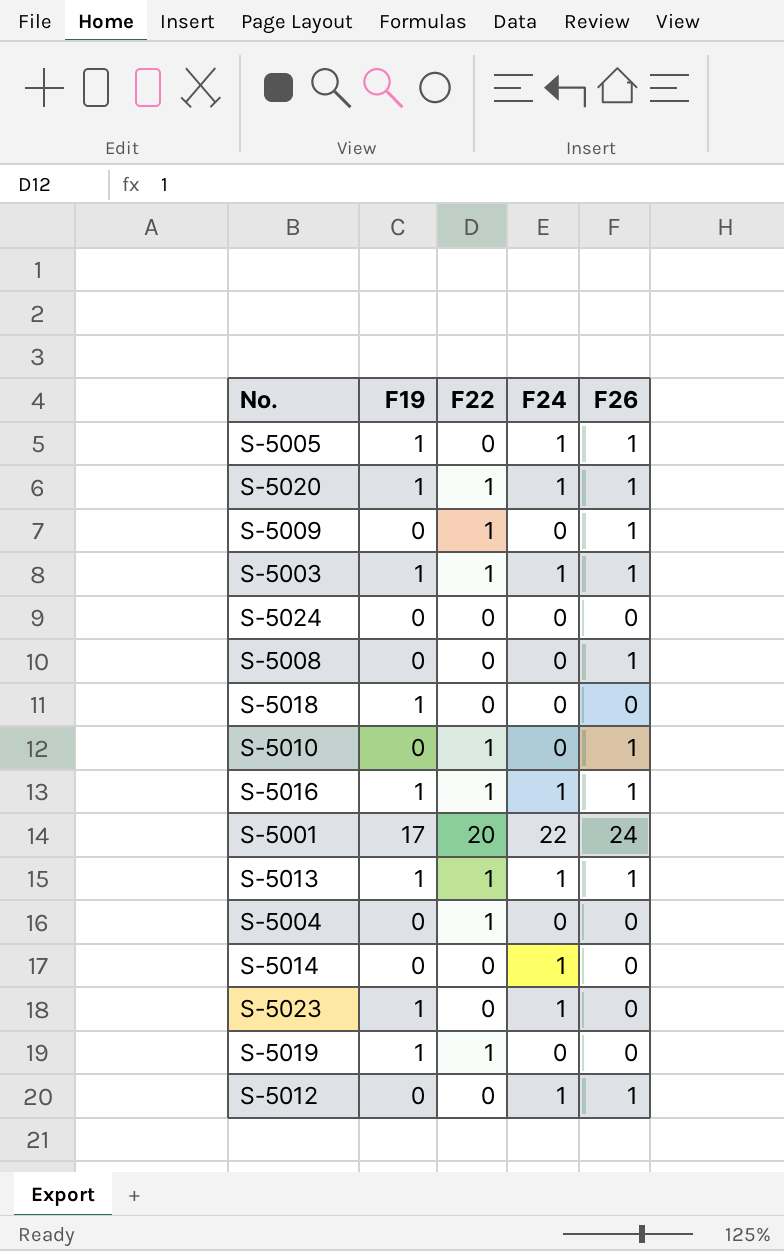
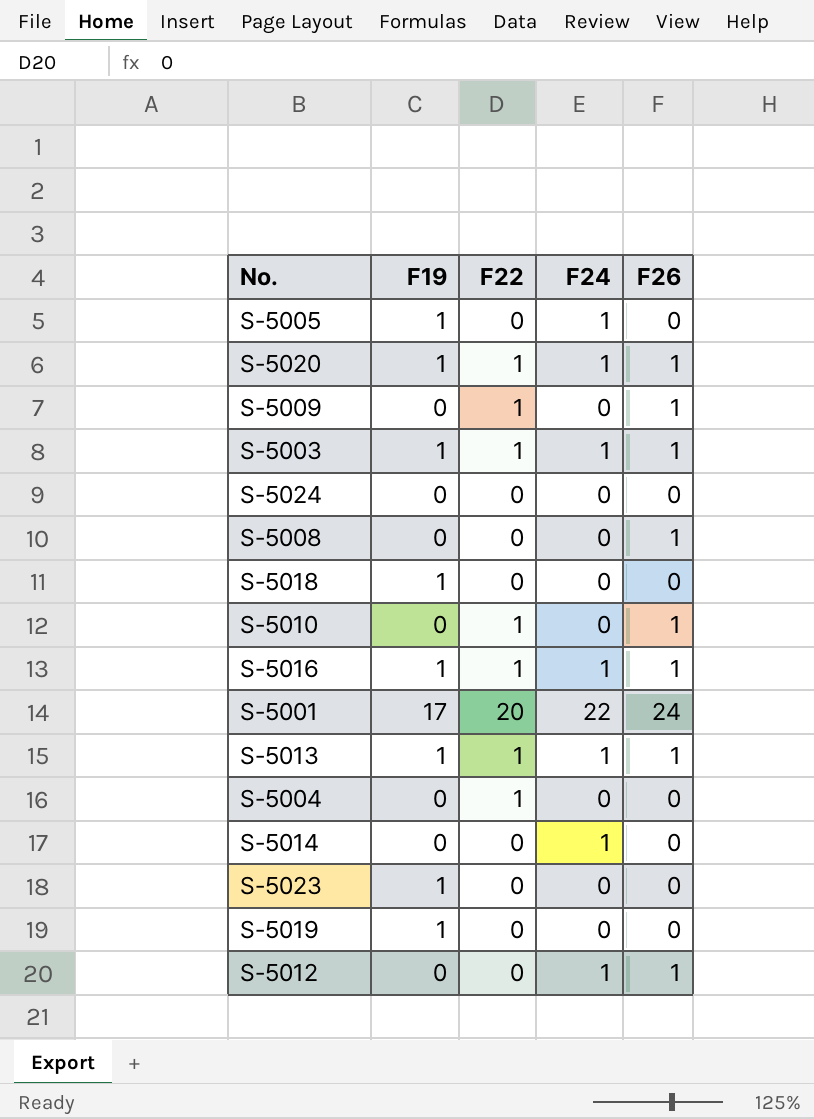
S-5005 | F26: 1 -> 0
S-5023 | F24: 1 -> 0
S-5019 | F22: 1 -> 0

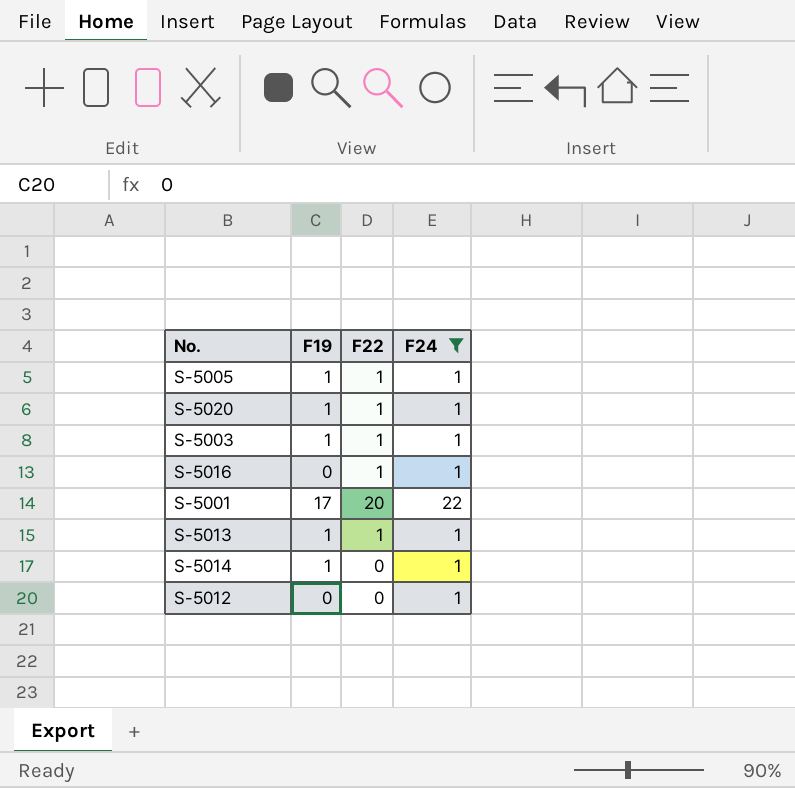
filter: none -> F24 != 0
column F26 | position: 5 -> none
S-5005 | F22: 0 -> 1
S-5016 | F19: 1 -> 0
S-5014 | F19: 0 -> 1

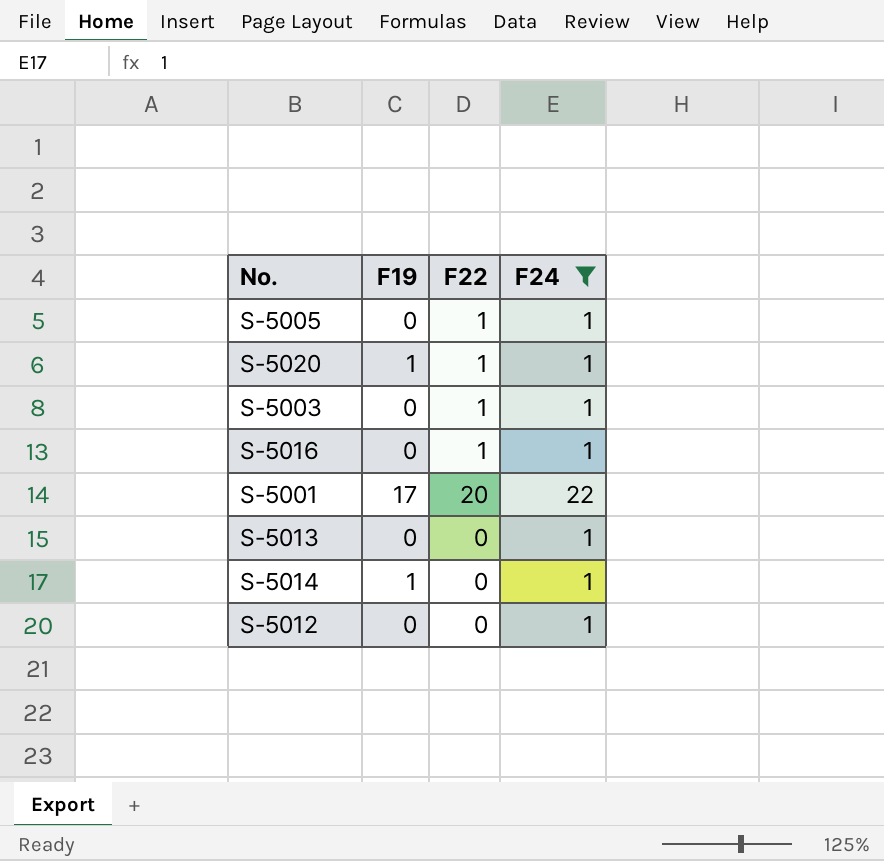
S-5005 | F19: 1 -> 0
S-5003 | F19: 1 -> 0
S-5013 | F19: 1 -> 0
S-5013 | F22: 1 -> 0

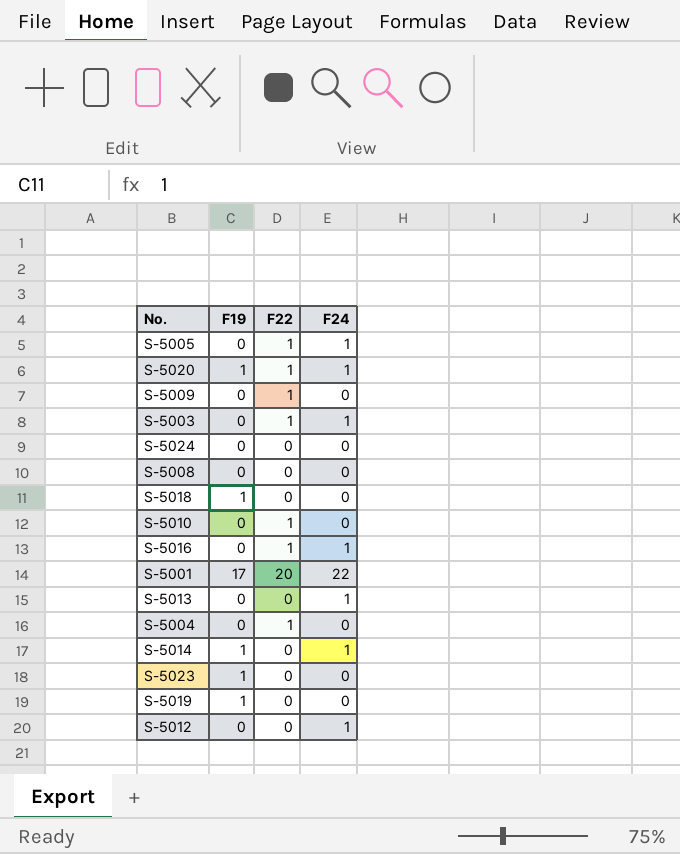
filter: F24 != 0 -> none

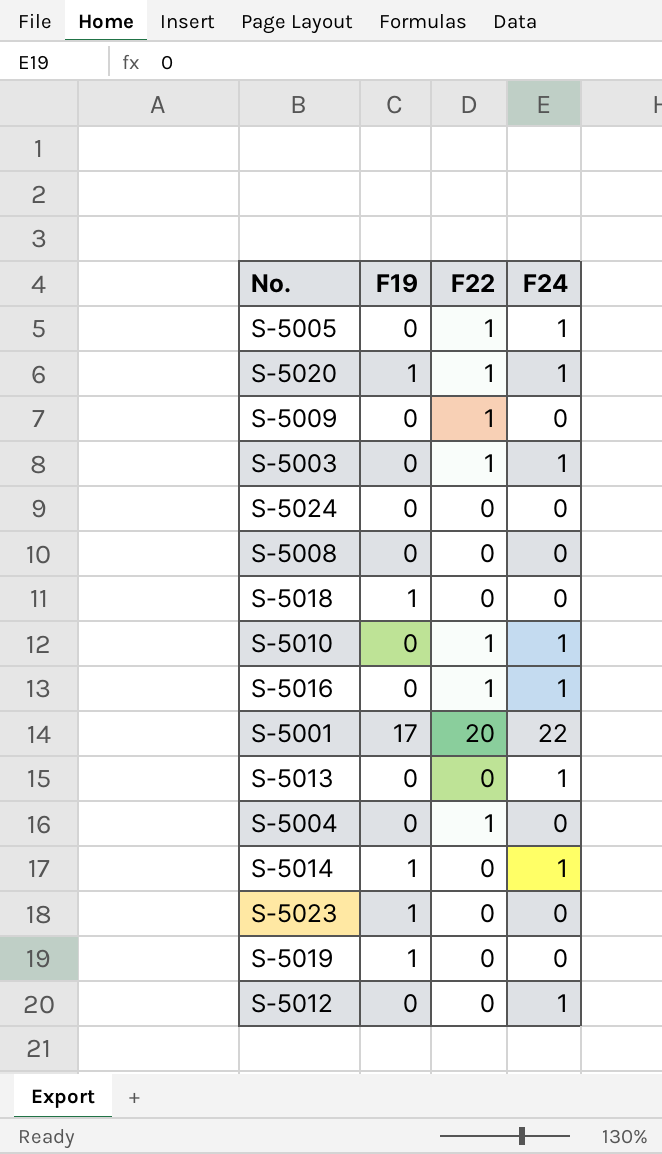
S-5010 | F24: 0 -> 1

